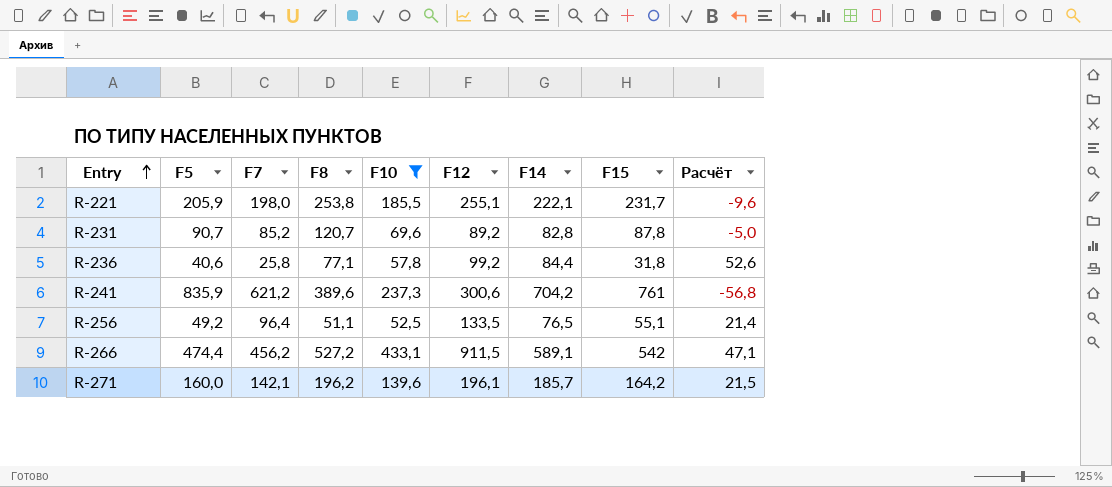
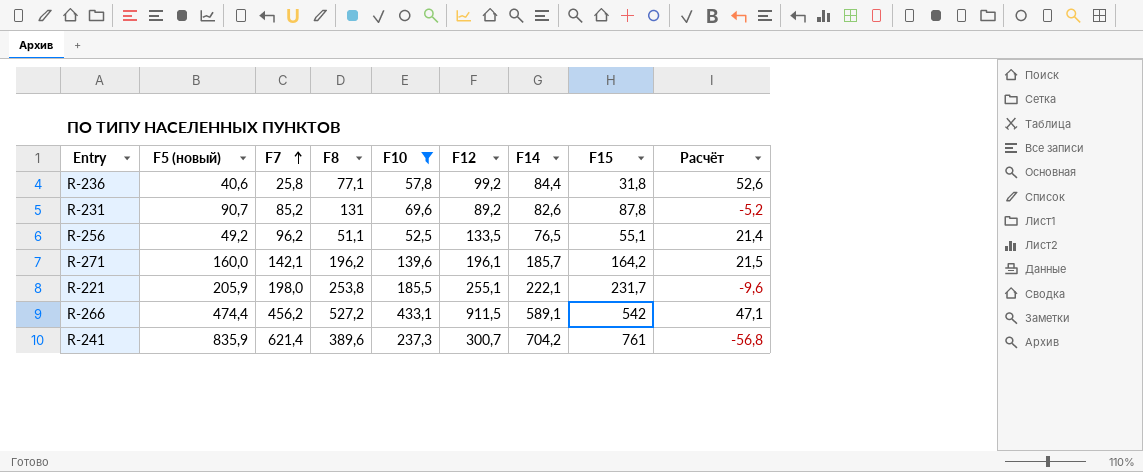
row order: Entry ascending -> F7 ascending
column name: F5 -> F5 (новый)
R-231 | F8: 120,7 -> 131
R-231 | F14: 82,8 -> 82,6
R-231 | Расчёт: -5,0 -> -5,2
R-256 | F7: 96,4 -> 96,2
R-241 | F7: 621,2 -> 621,4
R-241 | F12: 300,6 -> 300,7

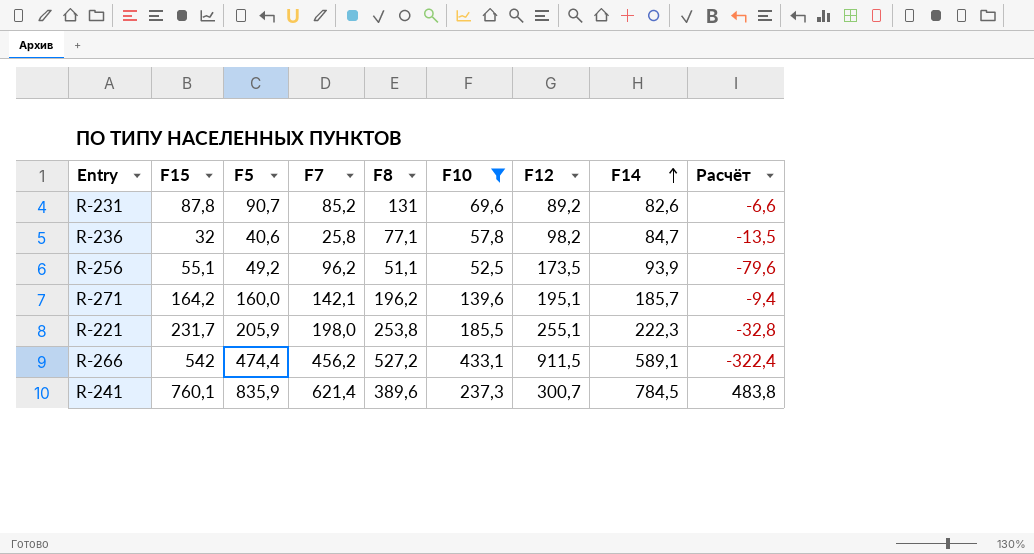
row order: F7 ascending -> F14 ascending
column F15 | position: 8 -> 2
column name: F5 (новый) -> F5
column Расчёт | formula: [F14] - [F15] -> [F14] - [F12]
R-236 | F15: 31,8 -> 32
R-236 | F12: 99,2 -> 98,2
R-236 | F14: 84,4 -> 84,7
R-256 | F12: 133,5 -> 173,5
R-256 | F14: 76,5 -> 93,9
R-271 | F12: 196,1 -> 195,1
R-221 | F14: 222,1 -> 222,3
R-241 | F15: 761 -> 760,1
R-241 | F14: 704,2 -> 784,5

